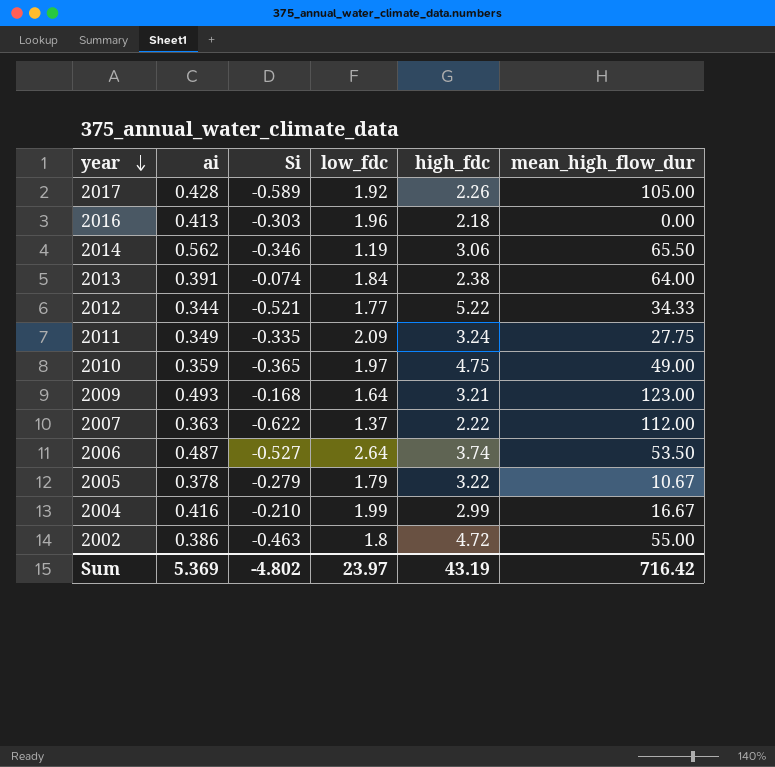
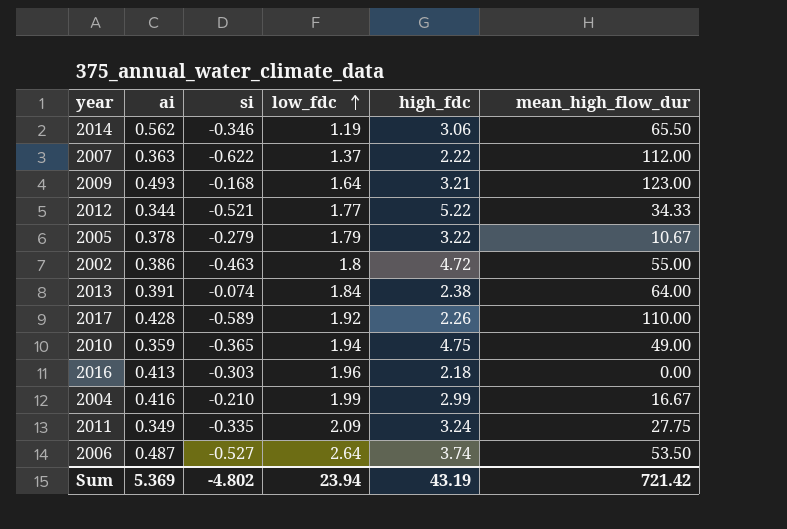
row order: year descending -> low_fdc ascending
column name: Si -> si
2017 | mean_high_flow_dur: 105.00 -> 110.00
2010 | low_fdc: 1.97 -> 1.94
Sum | low_fdc: 23.97 -> 23.94
Sum | mean_high_flow_dur: 716.42 -> 721.42

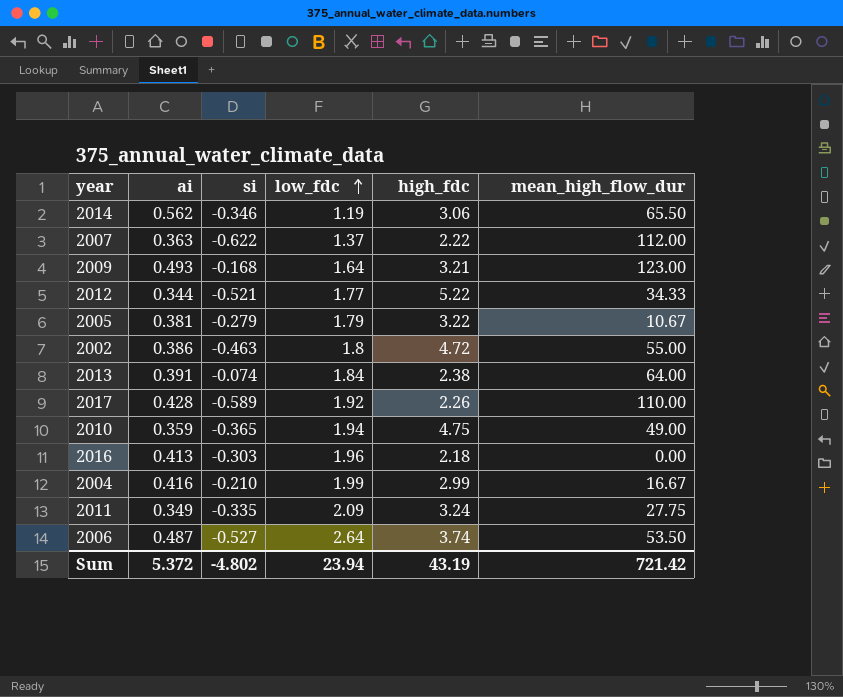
2005 | ai: 0.378 -> 0.381
Sum | ai: 5.369 -> 5.372

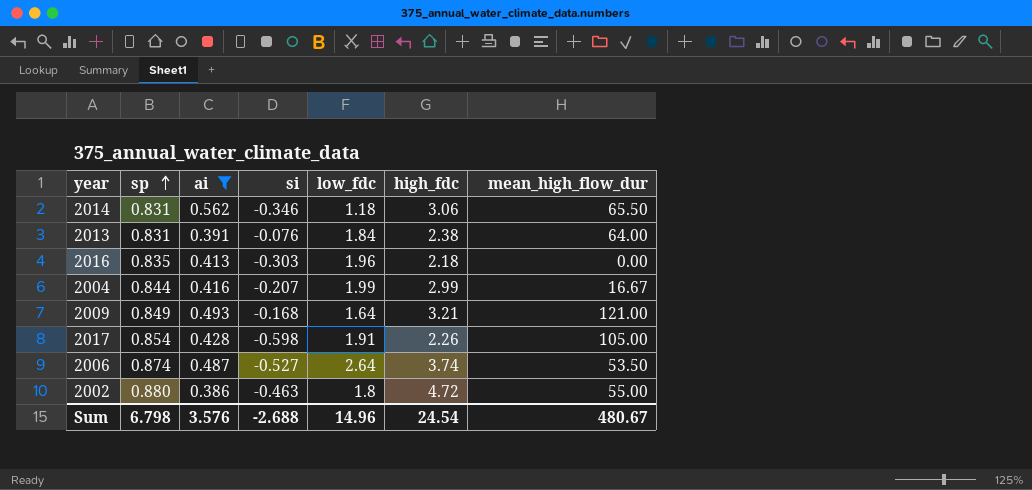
filter: none -> ai >= 0.386
row order: low_fdc ascending -> sp ascending
column sp | position: none -> 2
2014 | low_fdc: 1.19 -> 1.18
2013 | si: -0.074 -> -0.076
2004 | si: -0.210 -> -0.207
2009 | mean_high_flow_dur: 123.00 -> 121.00
2017 | si: -0.589 -> -0.598
2017 | low_fdc: 1.92 -> 1.91
2017 | mean_high_flow_dur: 110.00 -> 105.00
Sum | ai: 5.372 -> 3.576
Sum | si: -4.802 -> -2.688
Sum | low_fdc: 23.94 -> 14.96
Sum | high_fdc: 43.19 -> 24.54
Sum | mean_high_flow_dur: 721.42 -> 480.67

